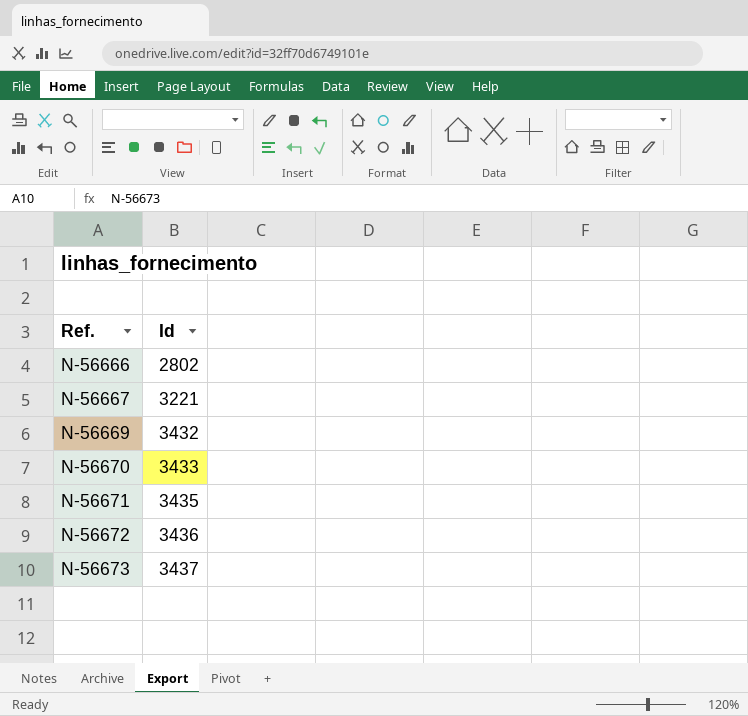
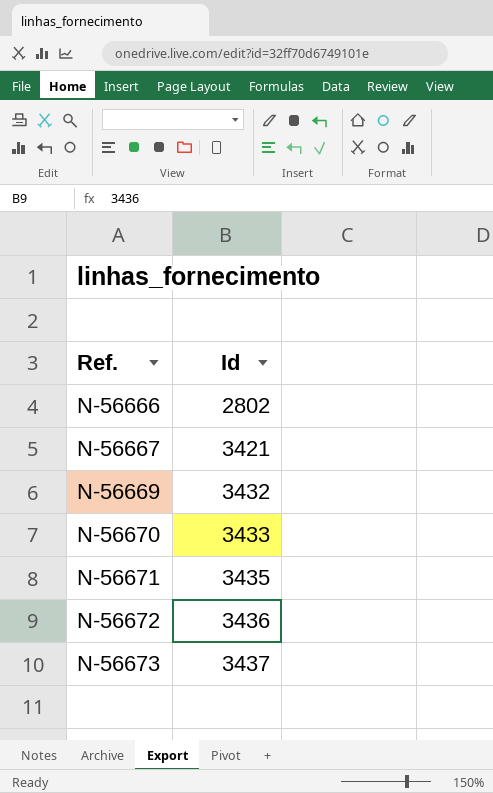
N-56667 | Id: 3221 -> 3421

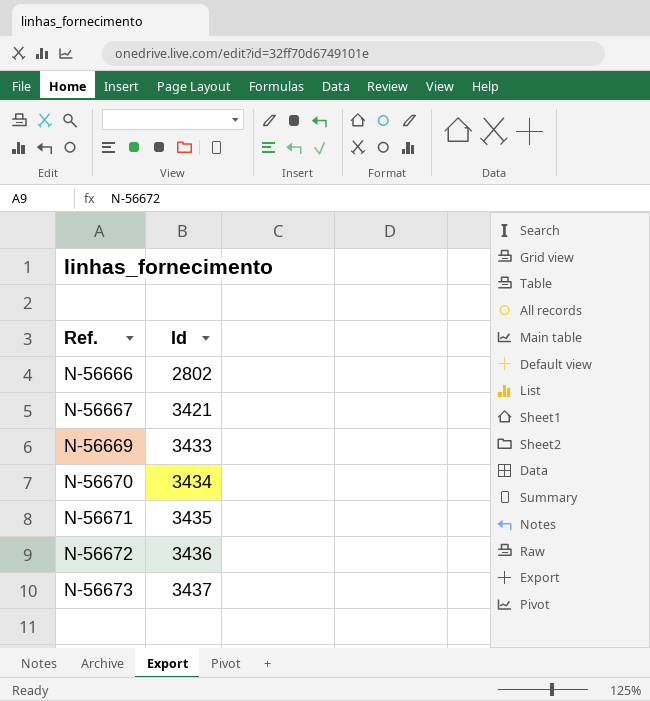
N-56669 | Id: 3432 -> 3433
N-56670 | Id: 3433 -> 3434

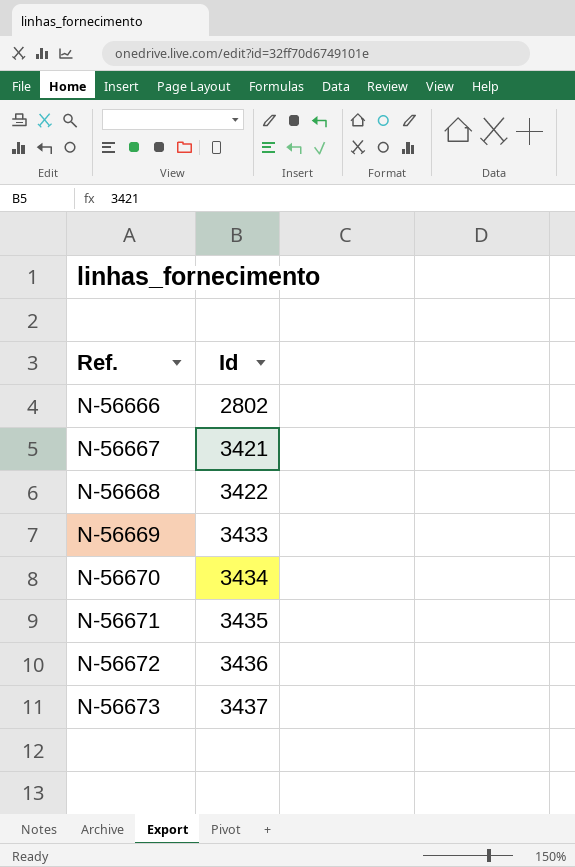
row N-56668: none -> 3422

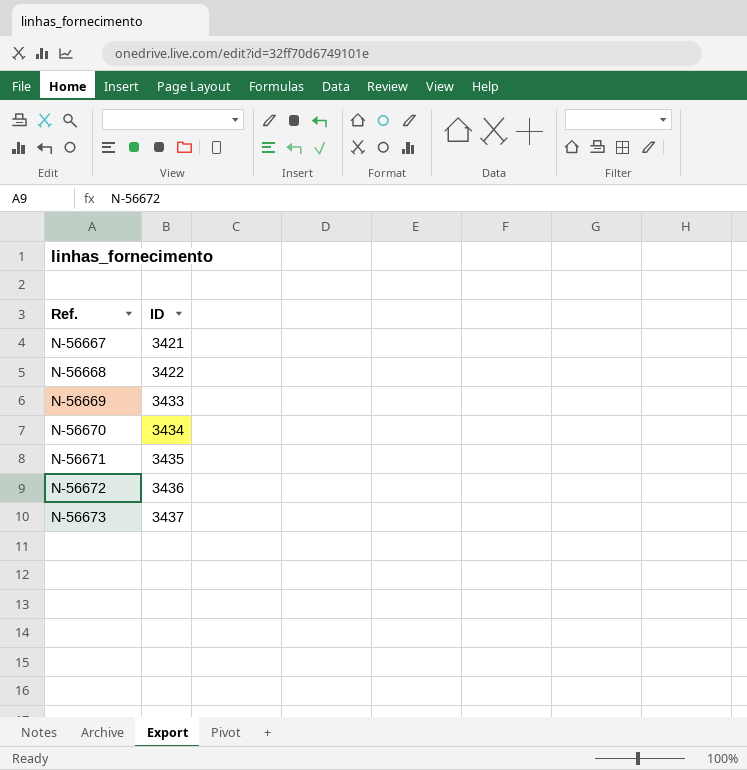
column name: Id -> ID
row N-56666: 2802 -> none

